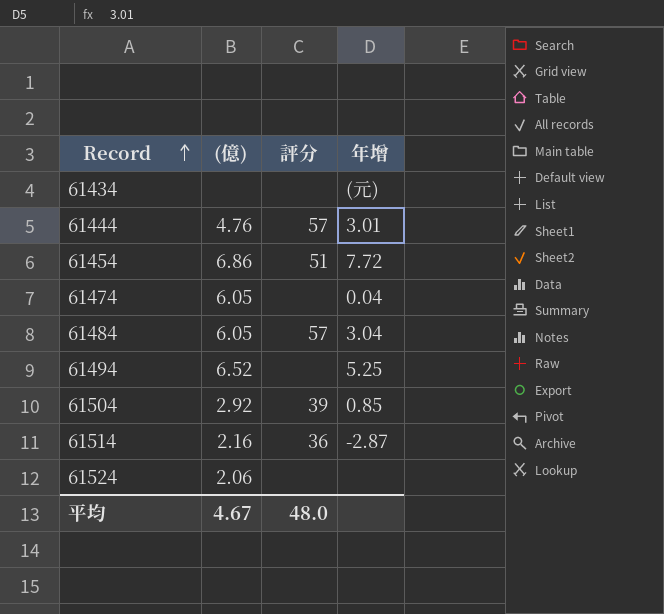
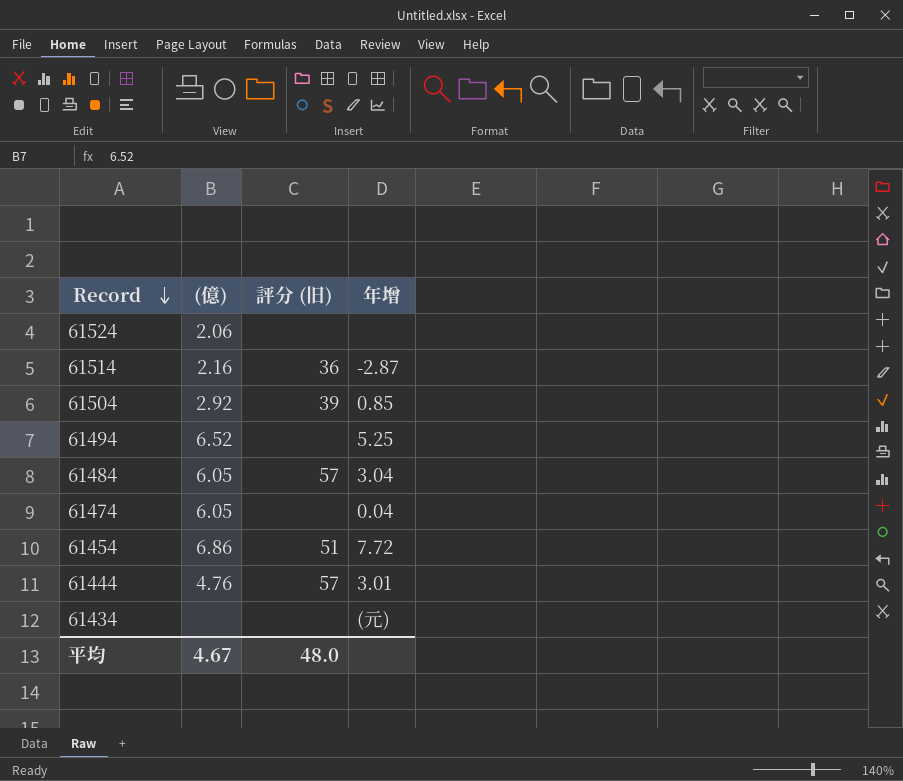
row order: Record ascending -> Record descending
column name: 評分 -> 評分 (旧)

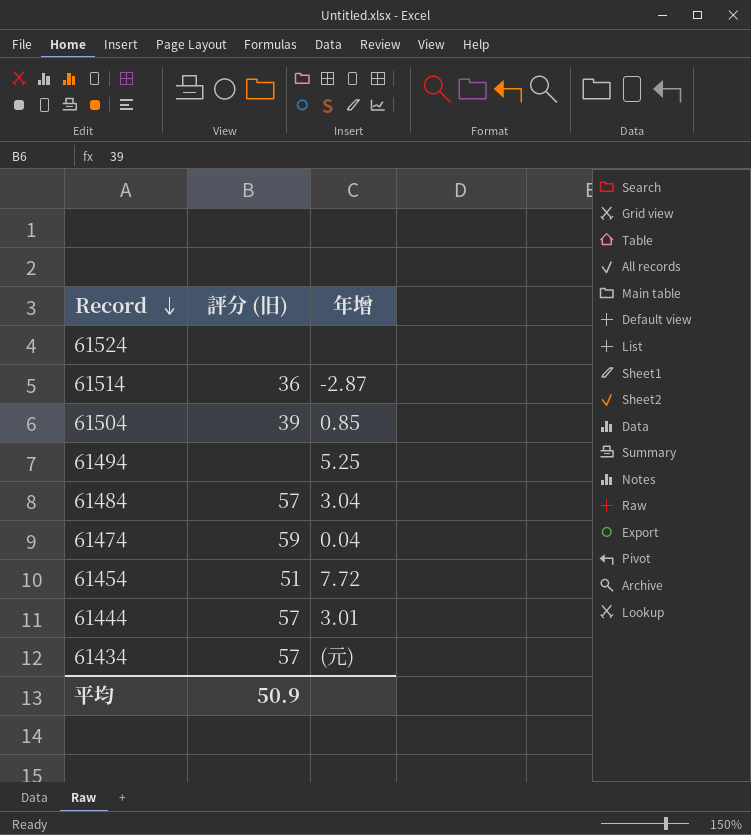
column (億) | position: 2 -> none
61474 | 評分 (旧): none -> 59
61434 | 評分 (旧): none -> 57
平均 | 評分 (旧): 48.0 -> 50.9

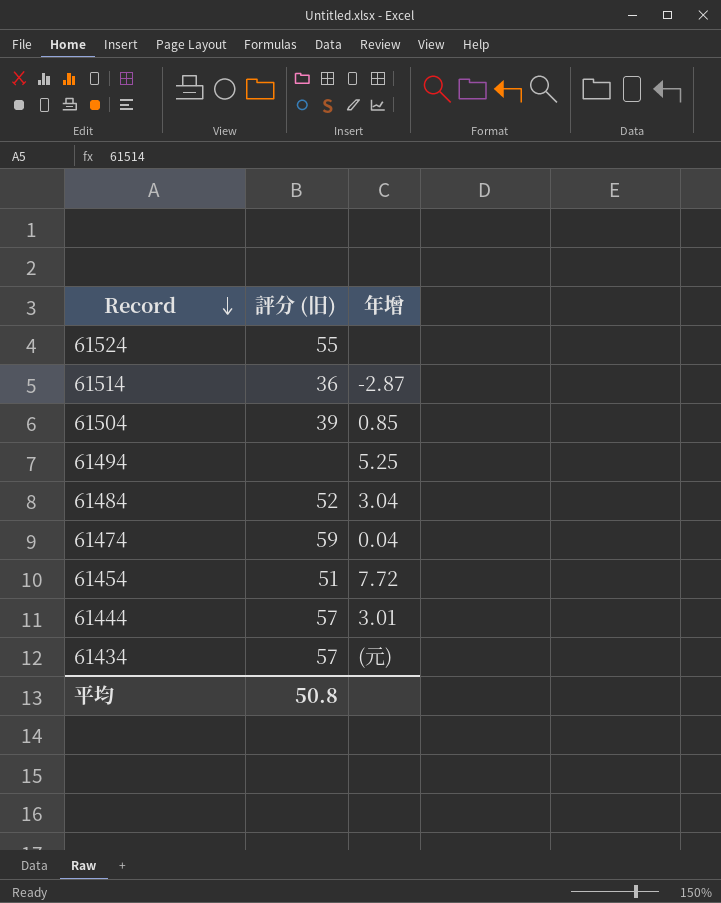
61524 | 評分 (旧): none -> 55
61484 | 評分 (旧): 57 -> 52
平均 | 評分 (旧): 50.9 -> 50.8

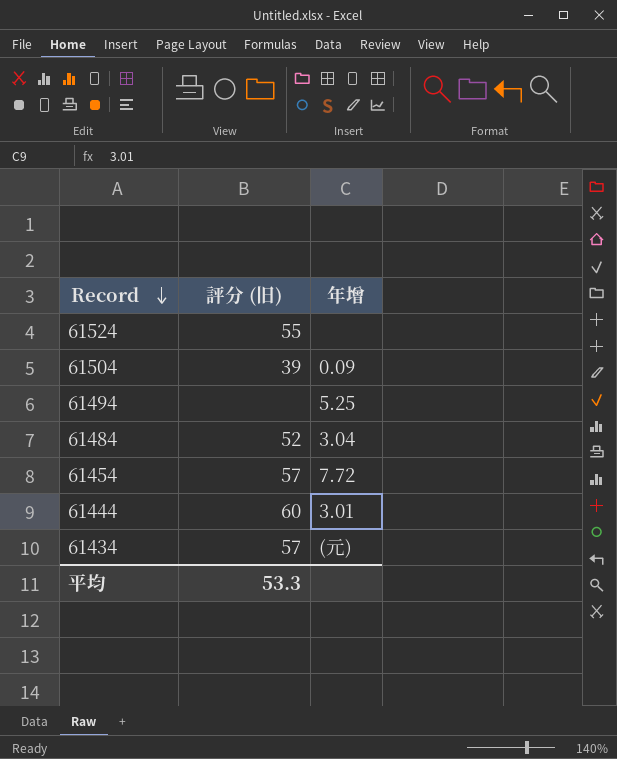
row 61514: 36 | -2.87 -> none
row 61474: 59 | 0.04 -> none
61504 | 年增: 0.85 -> 0.09
61454 | 評分 (旧): 51 -> 57
61444 | 評分 (旧): 57 -> 60
平均 | 評分 (旧): 50.8 -> 53.3

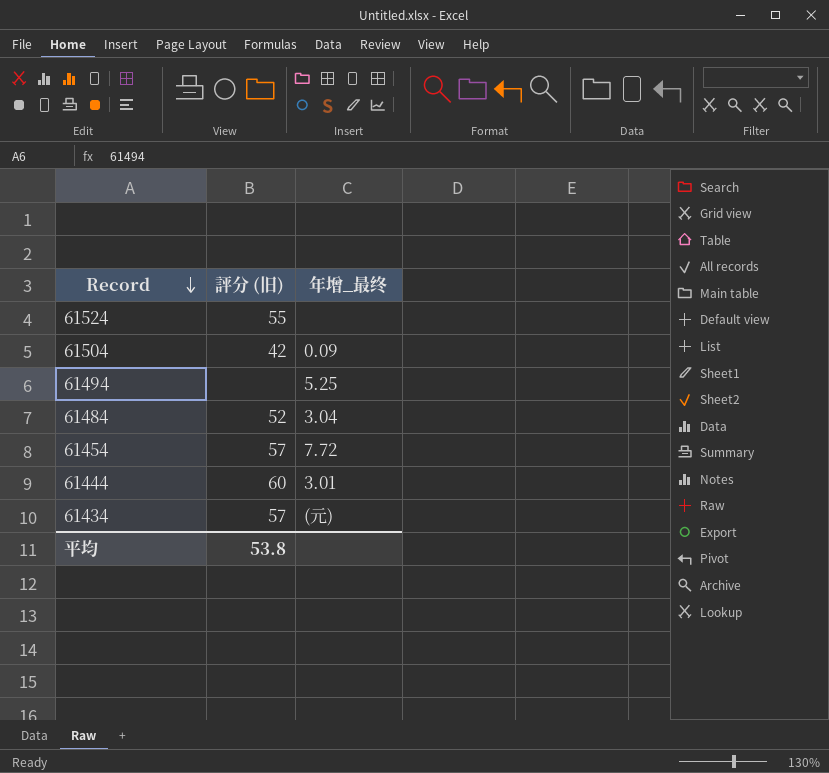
column name: 年增 -> 年增_最终
61504 | 評分 (旧): 39 -> 42
平均 | 評分 (旧): 53.3 -> 53.8

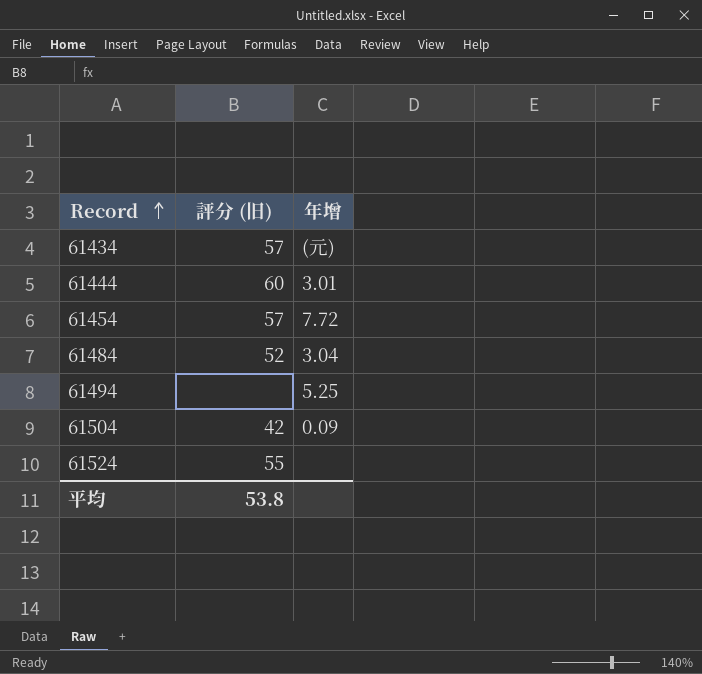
row order: Record descending -> Record ascending
column name: 年增_最终 -> 年增

